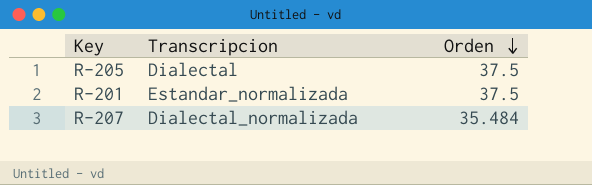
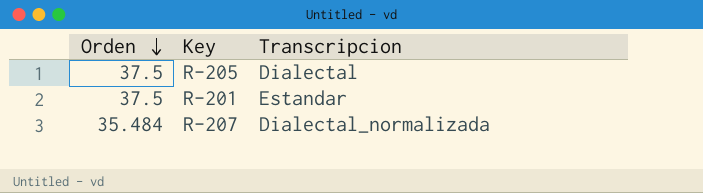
column Orden | position: 3 -> 1
R-201 | Transcripcion: Estandar_normalizada -> Estandar

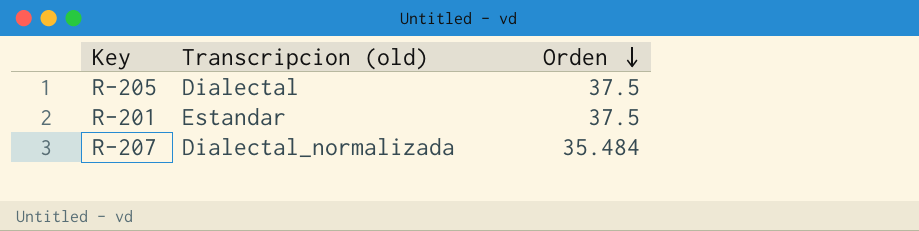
column name: Transcripcion -> Transcripcion (old)
column Orden | position: 1 -> 3

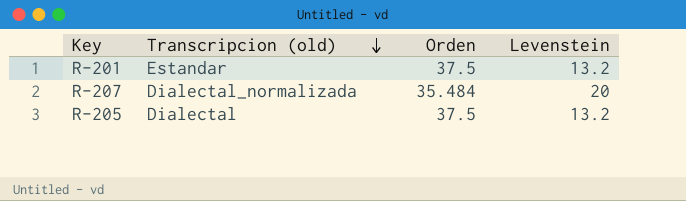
row order: Orden descending -> Transcripcion (old) descending
column Levenstein | position: none -> 4

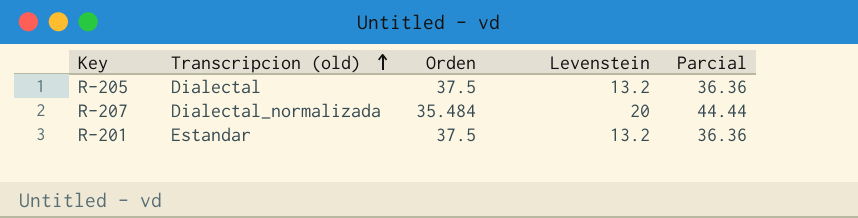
row order: Transcripcion (old) descending -> Transcripcion (old) ascending
column Parcial | position: none -> 5

